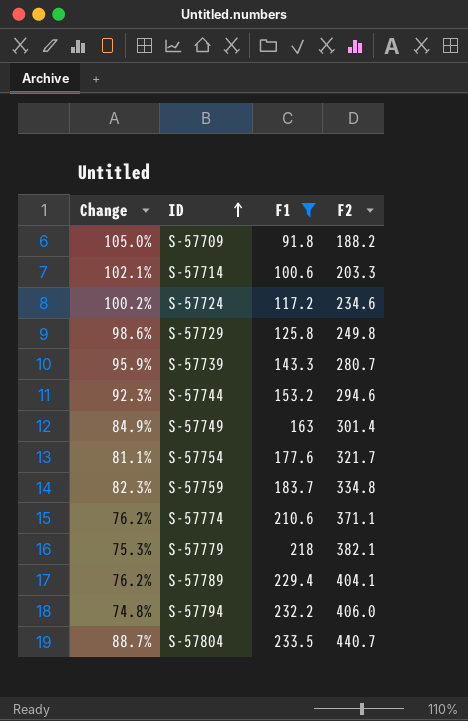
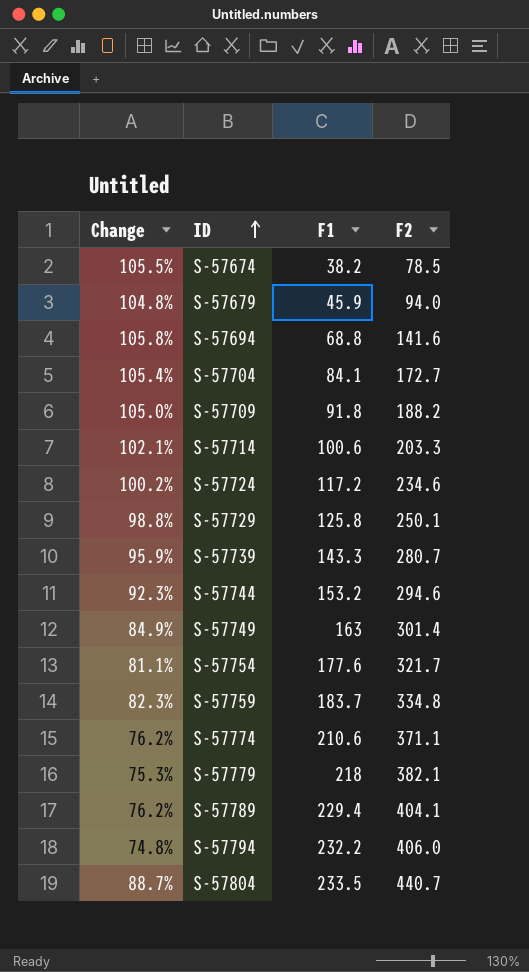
filter: F1 >= 91.8 -> none
S-57729 | Change: 98.6% -> 98.8%
S-57729 | F2: 249.8 -> 250.1

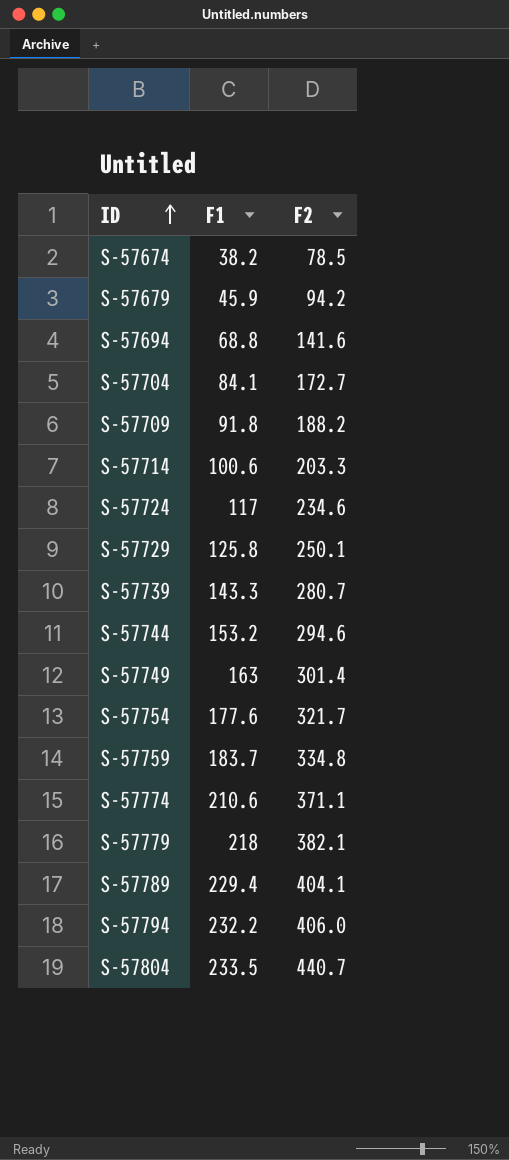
column Change | formula: ([F2] - [F1]) / [F1] -> none
S-57679 | F2: 94.0 -> 94.2
S-57724 | F1: 117.2 -> 117

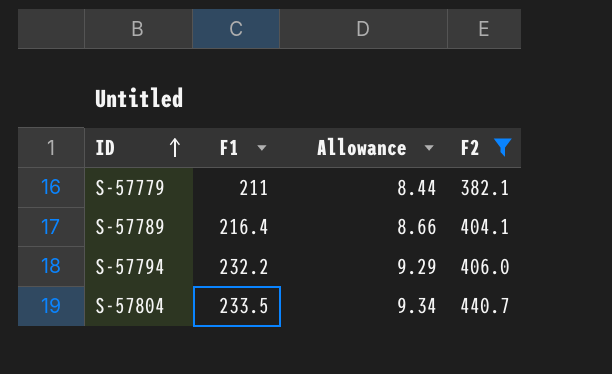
filter: none -> F2 >= 382.1
column Allowance | formula: none -> [F1] * 0.04
S-57779 | F1: 218 -> 211
S-57789 | F1: 229.4 -> 216.4

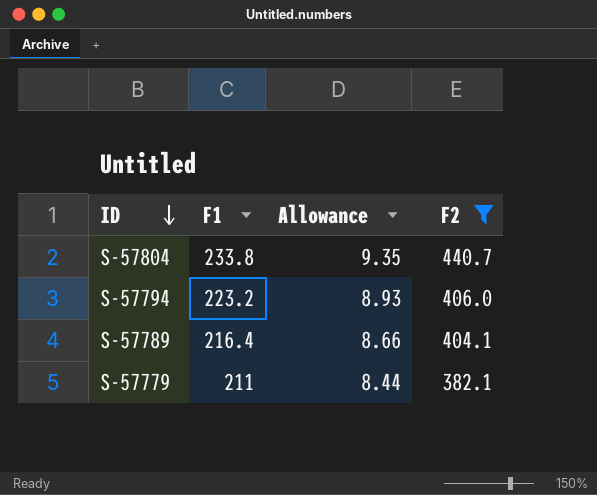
row order: ID ascending -> ID descending
S-57804 | F1: 233.5 -> 233.8
S-57804 | Allowance: 9.34 -> 9.35
S-57794 | F1: 232.2 -> 223.2
S-57794 | Allowance: 9.29 -> 8.93

